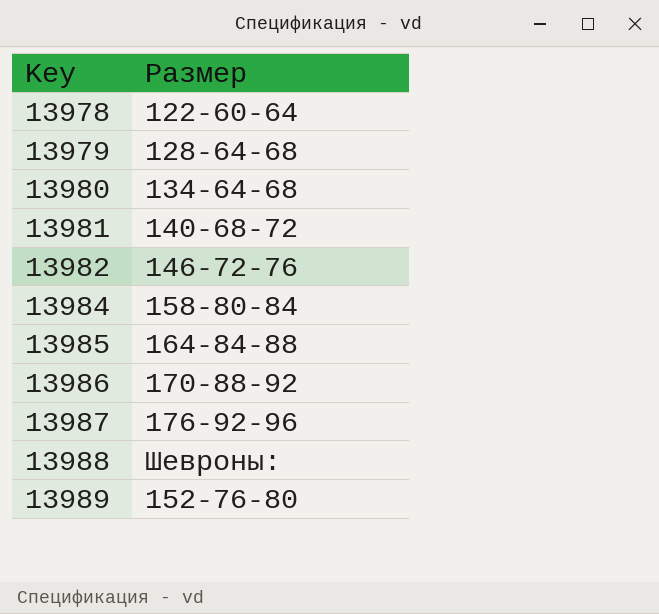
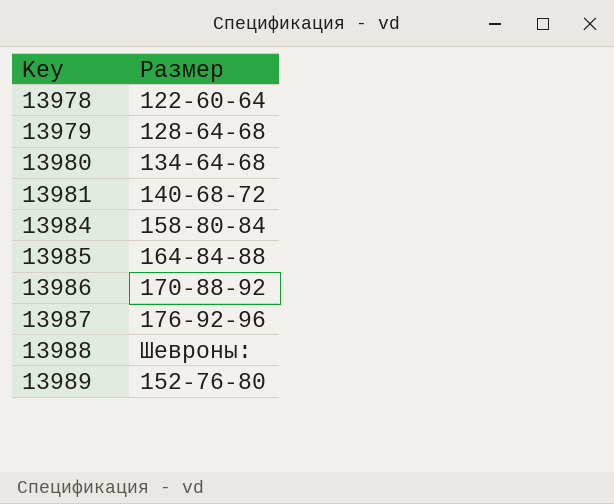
row 13982: 146-72-76 -> none

